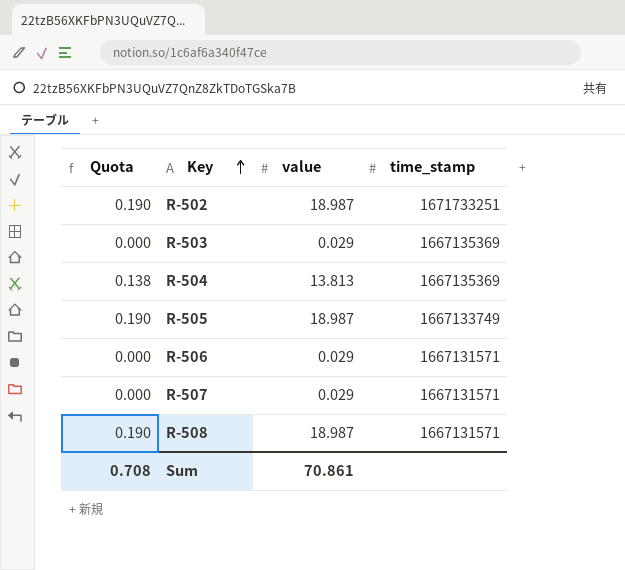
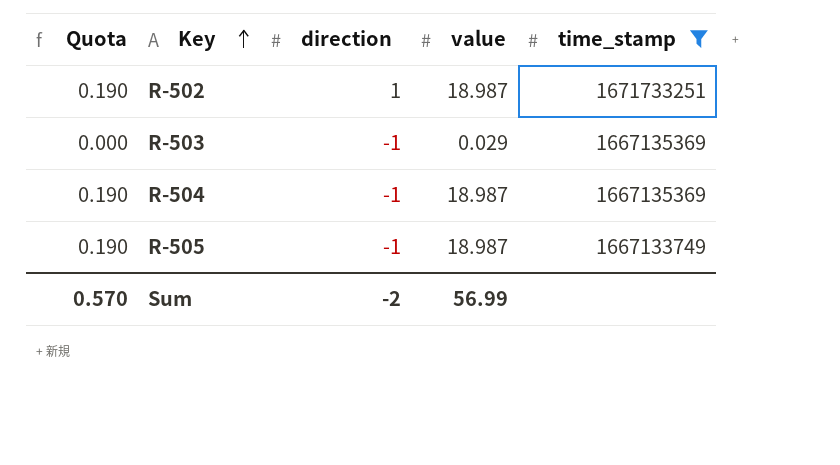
filter: none -> time_stamp != 1667131571
column direction | position: none -> 3
R-504 | Quota: 0.138 -> 0.190
R-504 | value: 13.813 -> 18.987
Sum | Quota: 0.708 -> 0.570
Sum | value: 70.861 -> 56.99

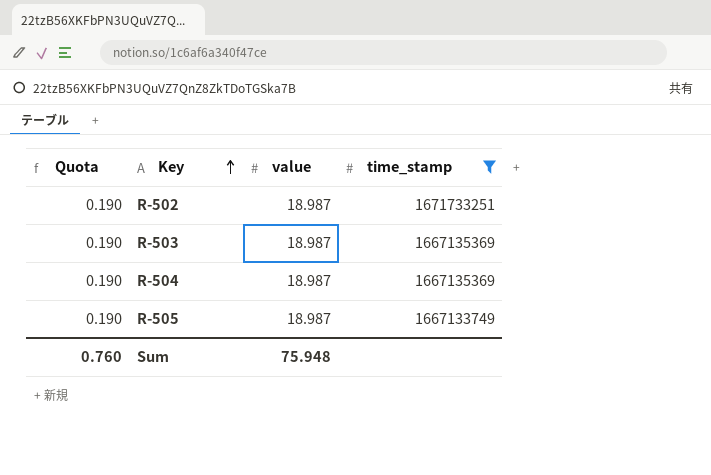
column direction | position: 3 -> none
R-503 | Quota: 0.000 -> 0.190
R-503 | value: 0.029 -> 18.987
Sum | Quota: 0.570 -> 0.760
Sum | value: 56.99 -> 75.948

